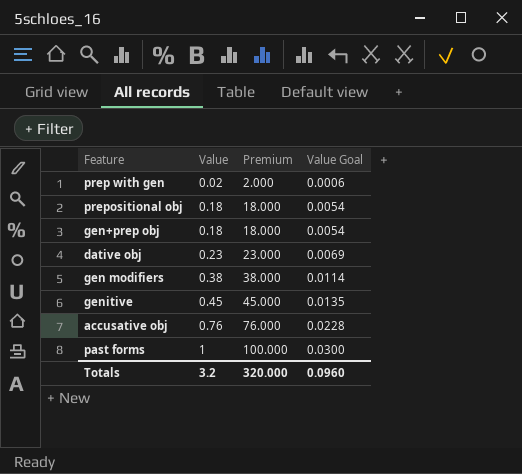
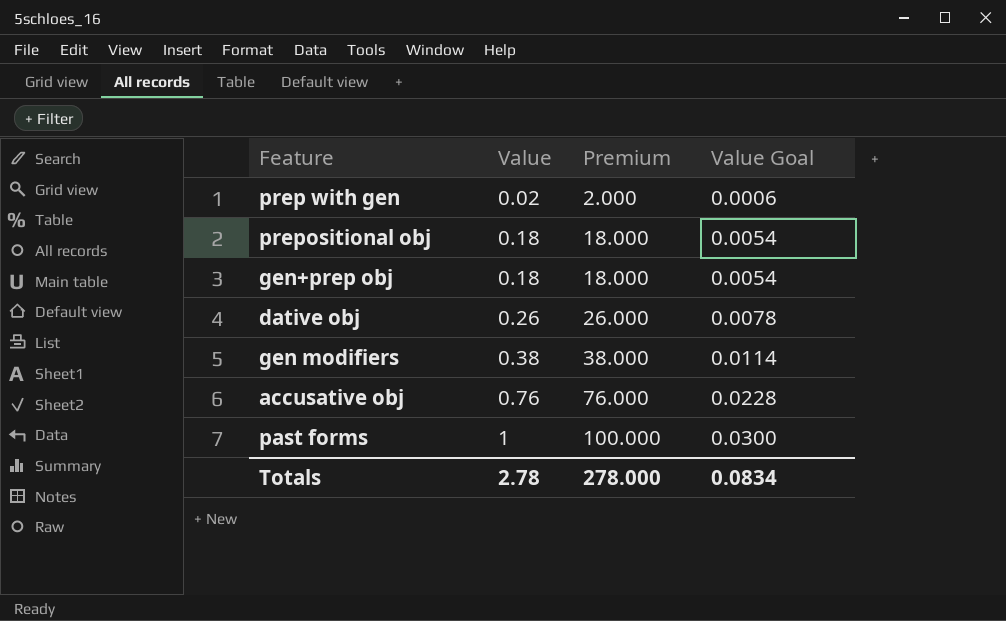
row genitive: 0.45 | 45.000 | 0.0135 -> none
dative obj | Value: 0.23 -> 0.26
dative obj | Premium: 23.000 -> 26.000
dative obj | Value Goal: 0.0069 -> 0.0078
Totals | Value: 3.2 -> 2.78
Totals | Premium: 320.000 -> 278.000
Totals | Value Goal: 0.0960 -> 0.0834

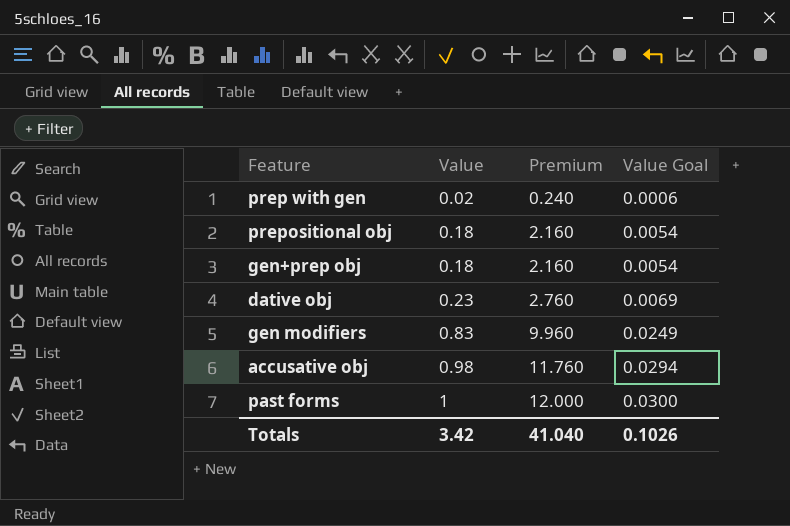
column Premium | formula: [Value] * 100 -> [Value] * 12
dative obj | Value: 0.26 -> 0.23
dative obj | Value Goal: 0.0078 -> 0.0069
gen modifiers | Value: 0.38 -> 0.83
gen modifiers | Value Goal: 0.0114 -> 0.0249
accusative obj | Value: 0.76 -> 0.98
accusative obj | Value Goal: 0.0228 -> 0.0294
Totals | Value: 2.78 -> 3.42
Totals | Premium: 278.000 -> 41.040
Totals | Value Goal: 0.0834 -> 0.1026

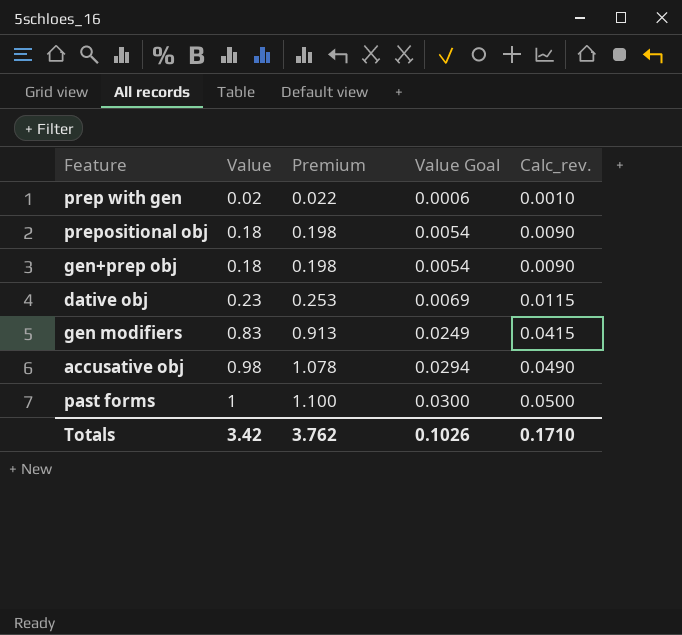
column Premium | formula: [Value] * 12 -> [Value] * 1.1
column Calc_rev. | formula: none -> [Value] * 0.05
Totals | Premium: 41.040 -> 3.762

